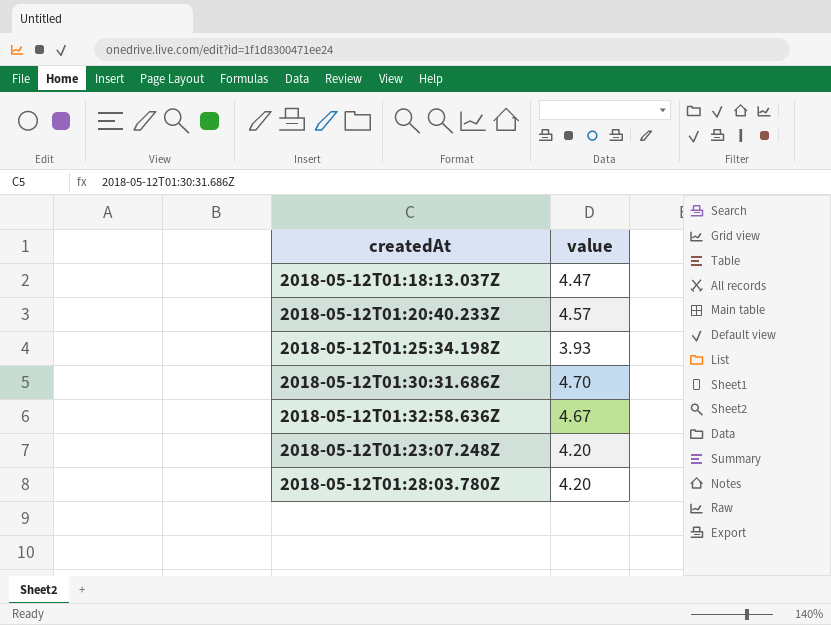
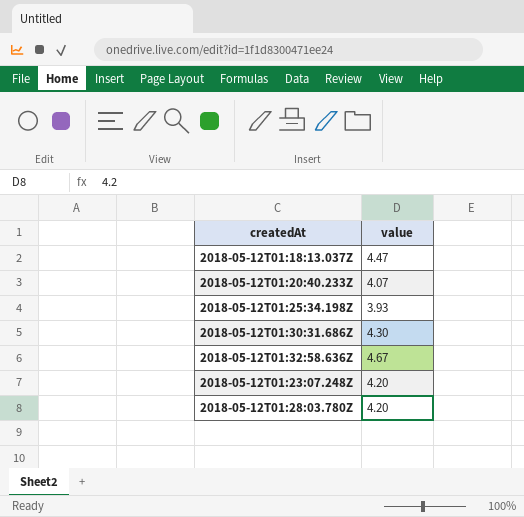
2018-05-12T01:20:40.233Z | value: 4.57 -> 4.07
2018-05-12T01:30:31.686Z | value: 4.70 -> 4.30

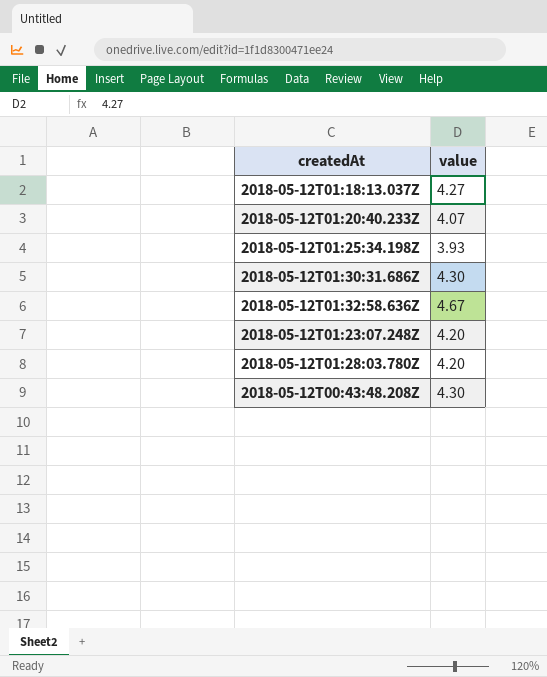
2018-05-12T01:18:13.037Z | value: 4.47 -> 4.27
row 2018-05-12T00:43:48.208Z: none -> 4.30

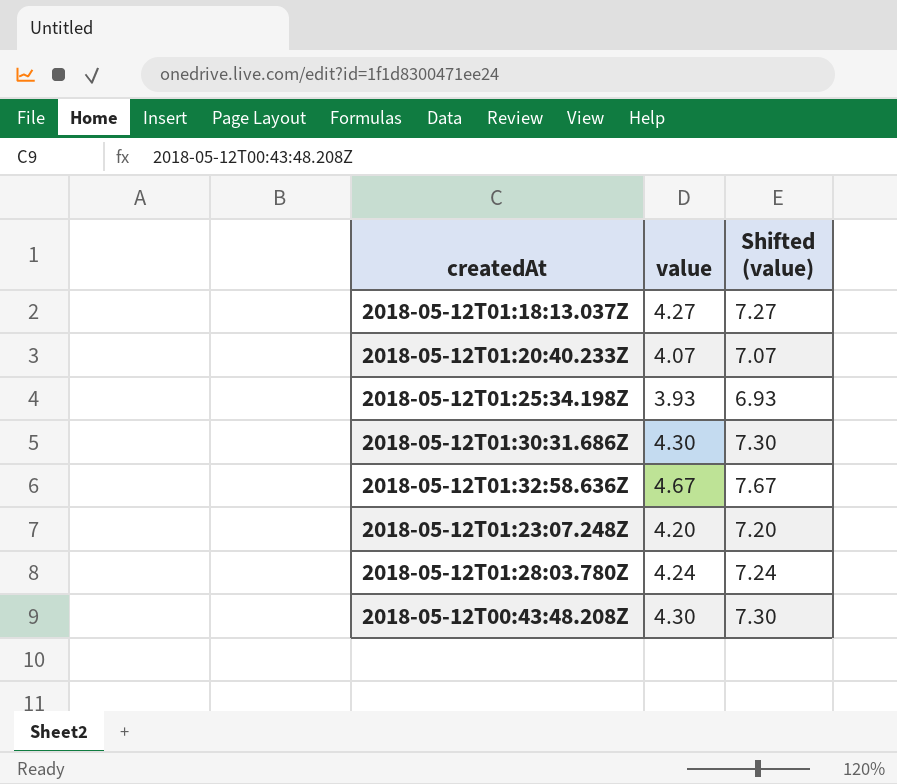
column Shifted (value) | formula: none -> [value] + 3
2018-05-12T01:28:03.780Z | value: 4.20 -> 4.24

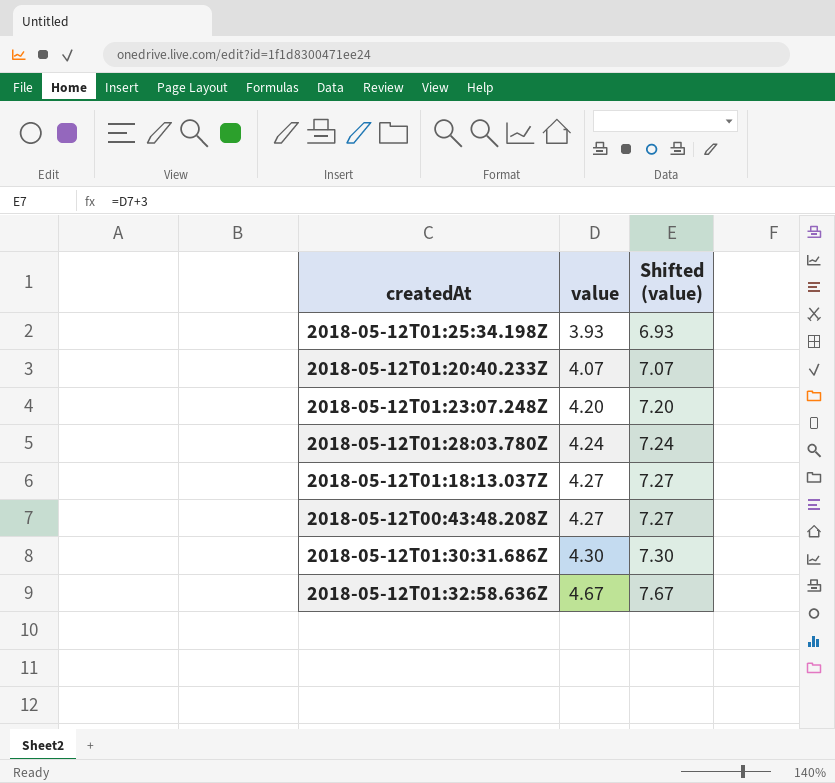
row order: none -> value ascending
2018-05-12T00:43:48.208Z | value: 4.30 -> 4.27
2018-05-12T00:43:48.208Z | Shifted (value): 7.30 -> 7.27

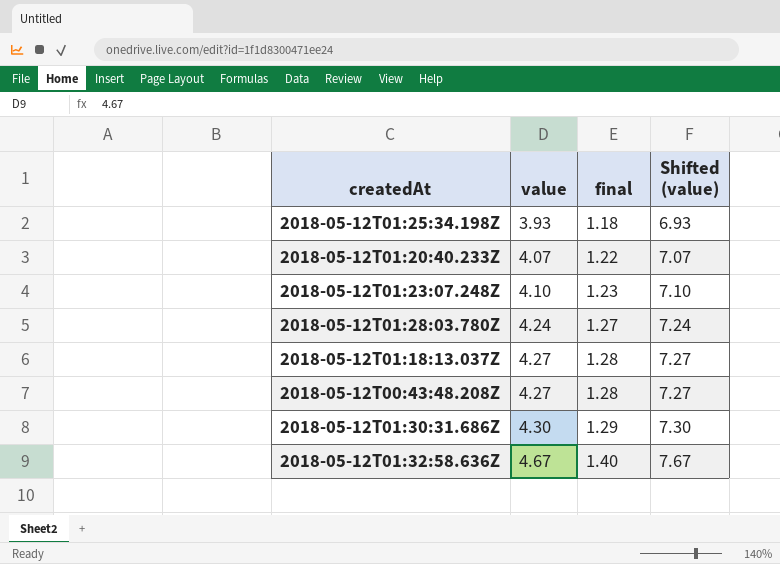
column final | formula: none -> [value] * 0.3
2018-05-12T01:23:07.248Z | value: 4.20 -> 4.10
2018-05-12T01:23:07.248Z | Shifted (value): 7.20 -> 7.10

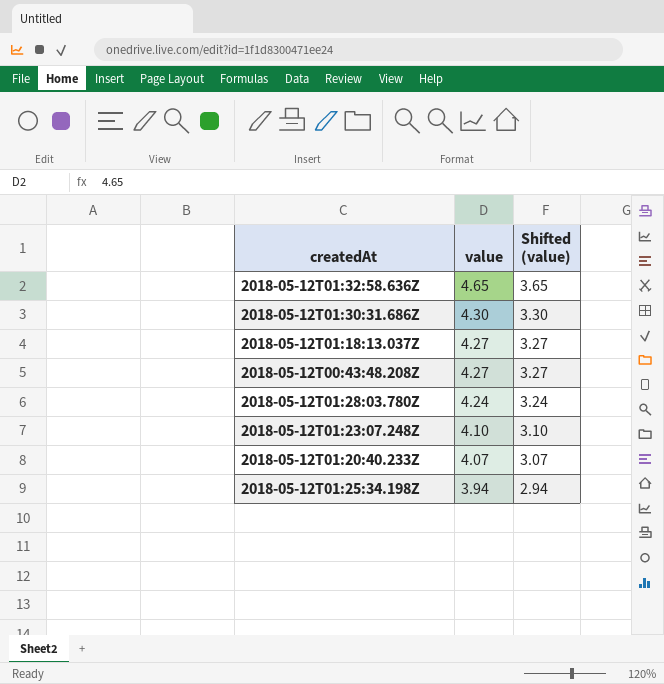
row order: value ascending -> value descending
column final | formula: [value] * 0.3 -> none
column Shifted (value) | formula: [value] + 3 -> [value] - 1
2018-05-12T01:32:58.636Z | value: 4.67 -> 4.65
2018-05-12T01:25:34.198Z | value: 3.93 -> 3.94

